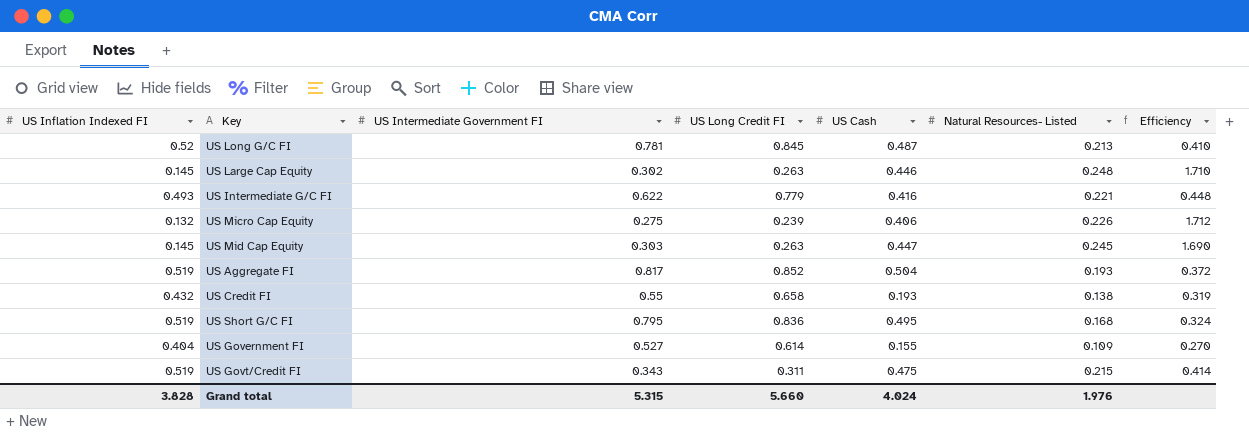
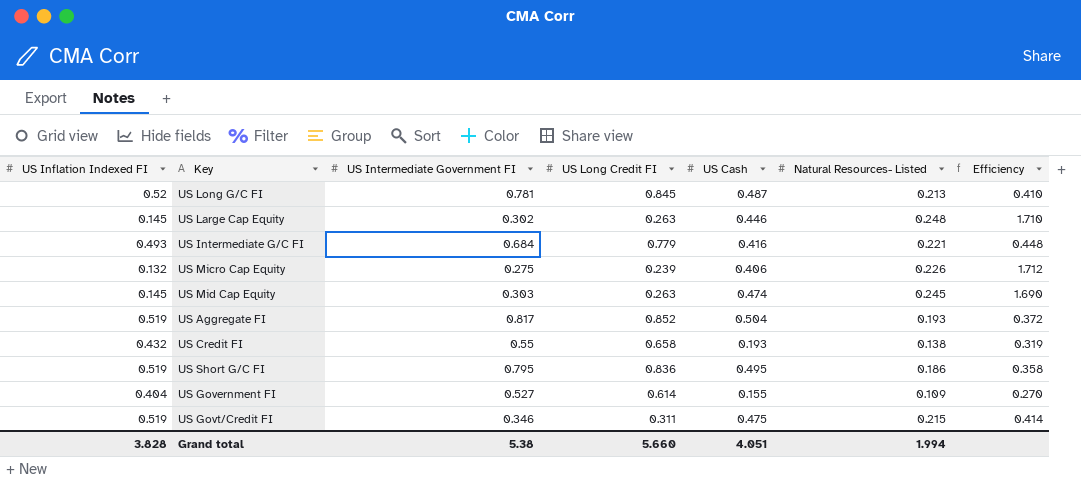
US Intermediate G/C FI | US Intermediate Government FI: 0.622 -> 0.684
US Mid Cap Equity | US Cash: 0.447 -> 0.474
US Short G/C FI | Natural Resources- Listed: 0.168 -> 0.186
US Short G/C FI | Efficiency: 0.324 -> 0.358
US Govt/Credit FI | US Intermediate Government FI: 0.343 -> 0.346
Grand total | US Intermediate Government FI: 5.315 -> 5.38
Grand total | US Cash: 4.024 -> 4.051
Grand total | Natural Resources- Listed: 1.976 -> 1.994

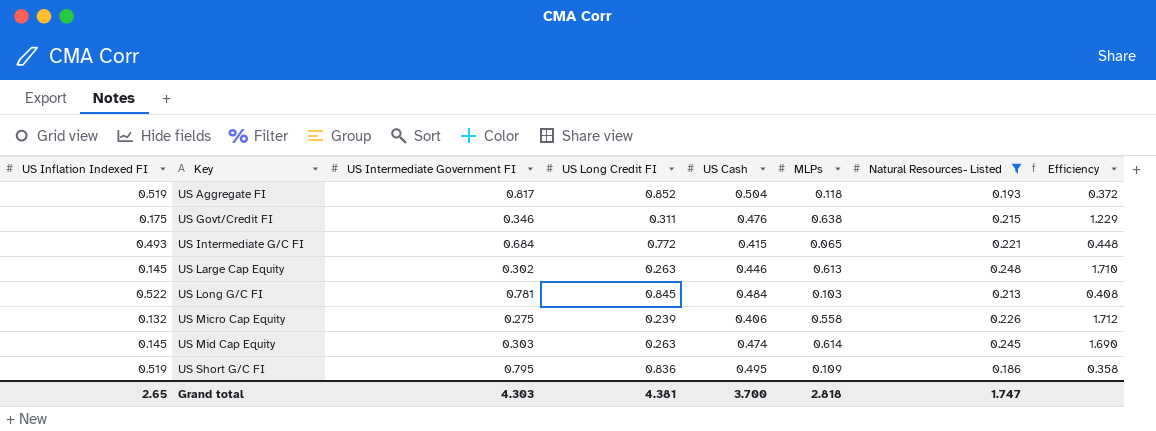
filter: none -> Natural Resources- Listed >= 0.186
row order: none -> Key ascending
column MLPs | position: none -> 6
US Govt/Credit FI | US Inflation Indexed FI: 0.519 -> 0.175
US Govt/Credit FI | US Cash: 0.475 -> 0.476
US Govt/Credit FI | Efficiency: 0.414 -> 1.229
US Intermediate G/C FI | US Long Credit FI: 0.779 -> 0.772
US Intermediate G/C FI | US Cash: 0.416 -> 0.415
US Long G/C FI | US Inflation Indexed FI: 0.52 -> 0.522
US Long G/C FI | US Cash: 0.487 -> 0.484
US Long G/C FI | Efficiency: 0.410 -> 0.408
Grand total | US Inflation Indexed FI: 3.828 -> 2.65
Grand total | US Intermediate Government FI: 5.38 -> 4.303
Grand total | US Long Credit FI: 5.660 -> 4.381
Grand total | US Cash: 4.051 -> 3.700
Grand total | Natural Resources- Listed: 1.994 -> 1.747

